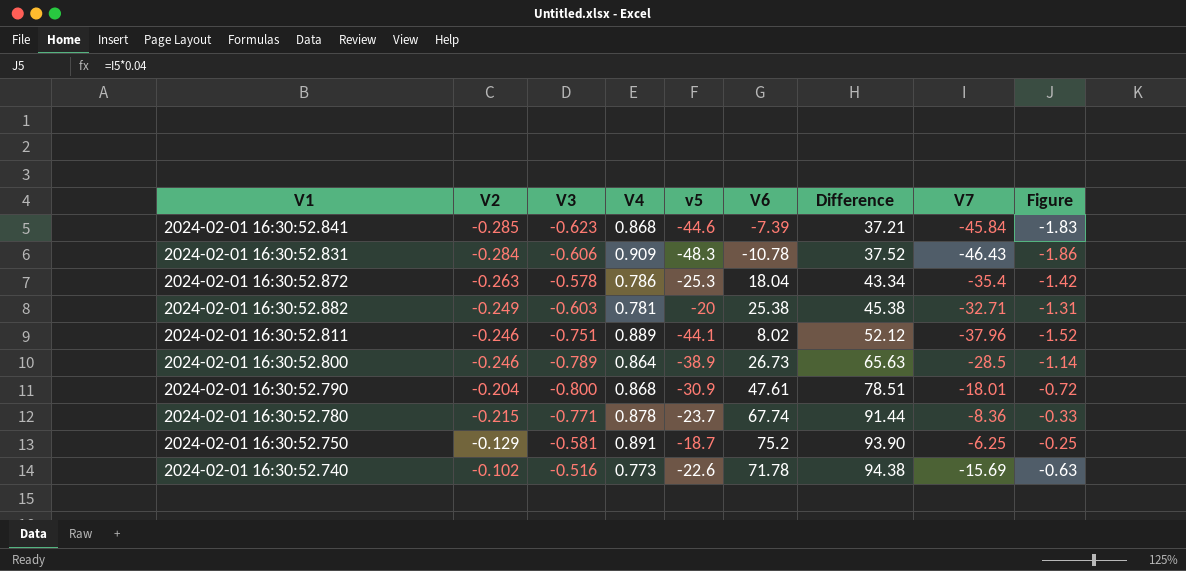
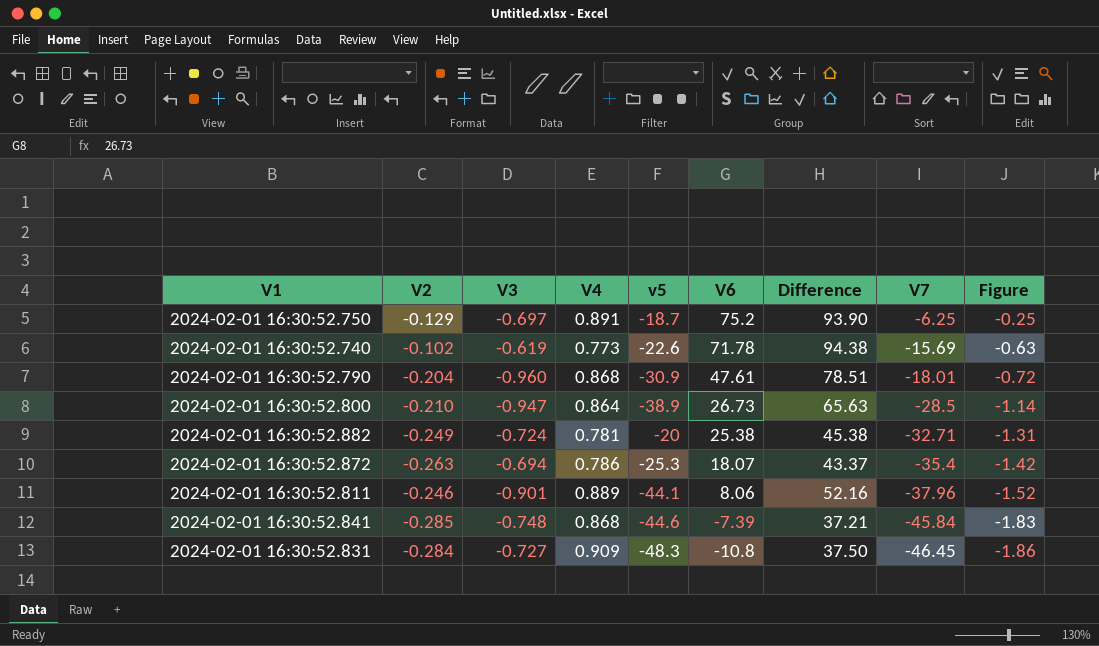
row order: Difference ascending -> V6 descending
row 2024-02-01 16:30:52.780: -0.215 | -0.771 | 0.878 | -23.7 | 67.74 | 91.44 | -8.36 | -0.33 -> none
2024-02-01 16:30:52.750 | V3: -0.581 -> -0.697
2024-02-01 16:30:52.740 | V3: -0.516 -> -0.619
2024-02-01 16:30:52.790 | V3: -0.800 -> -0.960
2024-02-01 16:30:52.800 | V2: -0.246 -> -0.210
2024-02-01 16:30:52.800 | V3: -0.789 -> -0.947
2024-02-01 16:30:52.882 | V3: -0.603 -> -0.724
2024-02-01 16:30:52.872 | V3: -0.578 -> -0.694
2024-02-01 16:30:52.872 | V6: 18.04 -> 18.07
2024-02-01 16:30:52.872 | Difference: 43.34 -> 43.37
2024-02-01 16:30:52.811 | V3: -0.751 -> -0.901
2024-02-01 16:30:52.811 | V6: 8.02 -> 8.06
2024-02-01 16:30:52.811 | Difference: 52.12 -> 52.16
2024-02-01 16:30:52.841 | V3: -0.623 -> -0.748
2024-02-01 16:30:52.831 | V3: -0.606 -> -0.727
2024-02-01 16:30:52.831 | V6: -10.78 -> -10.8
2024-02-01 16:30:52.831 | Difference: 37.52 -> 37.50
2024-02-01 16:30:52.831 | V7: -46.43 -> -46.45

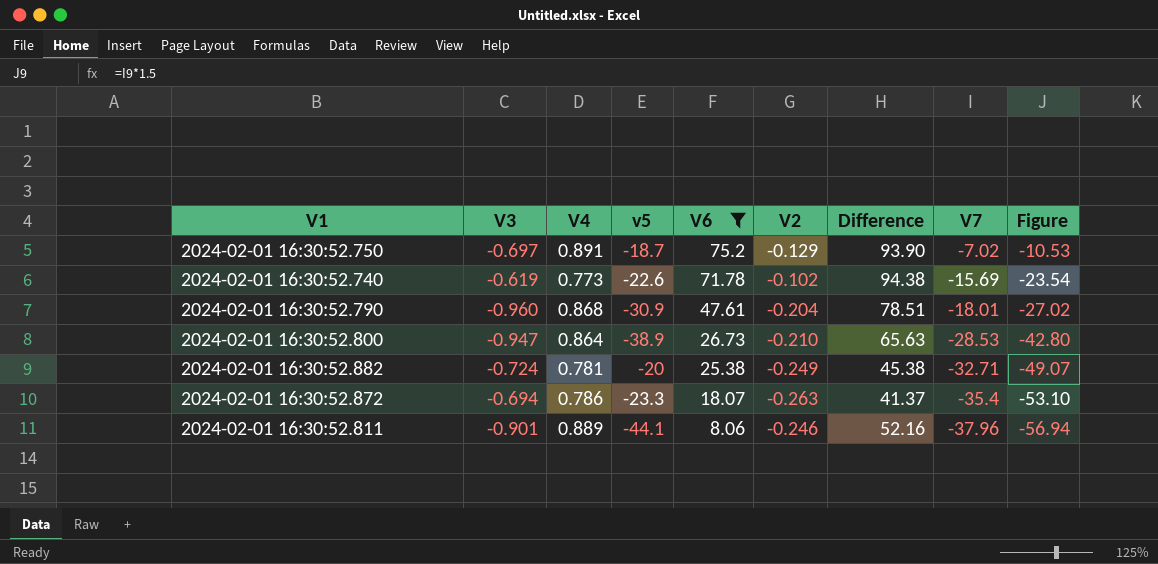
filter: none -> V6 >= 8.06
column V2 | position: 2 -> 6
column Figure | formula: [V7] * 0.04 -> [V7] * 1.5
2024-02-01 16:30:52.750 | V7: -6.25 -> -7.02
2024-02-01 16:30:52.800 | V7: -28.5 -> -28.53
2024-02-01 16:30:52.872 | v5: -25.3 -> -23.3
2024-02-01 16:30:52.872 | Difference: 43.37 -> 41.37

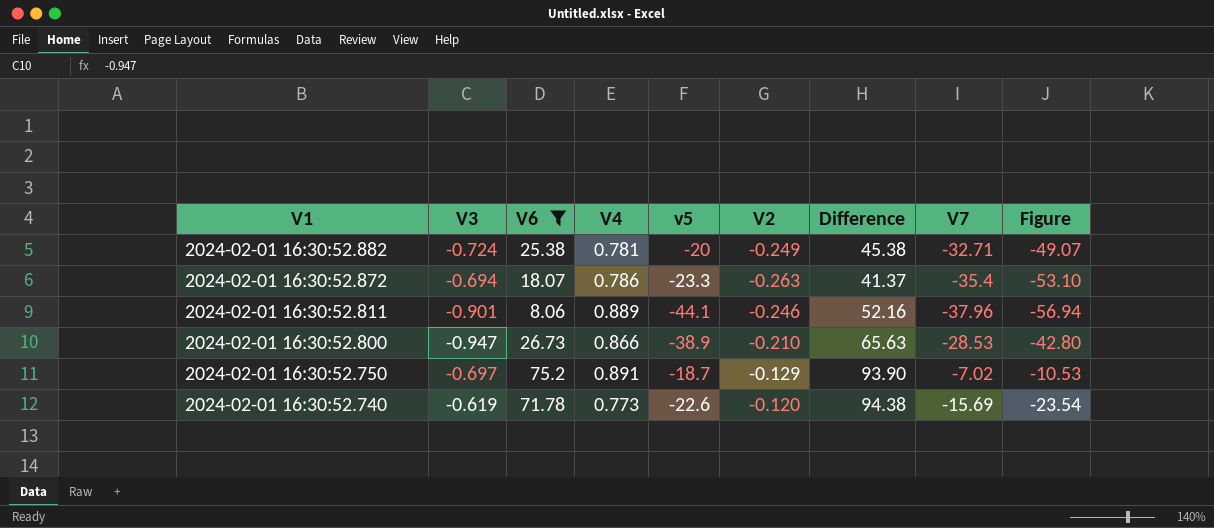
row order: V6 descending -> V1 descending
column V6 | position: 5 -> 3
row 2024-02-01 16:30:52.790: -0.960 | 0.868 | -30.9 | 47.61 | -0.204 | 78.51 | -18.01 | -27.02 -> none
2024-02-01 16:30:52.800 | V4: 0.864 -> 0.866
2024-02-01 16:30:52.740 | V2: -0.102 -> -0.120

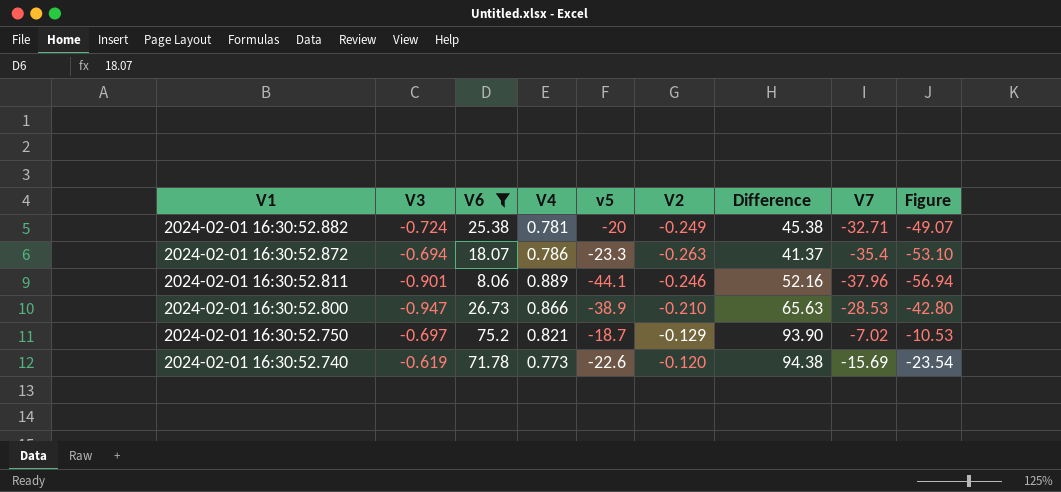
2024-02-01 16:30:52.750 | V4: 0.891 -> 0.821

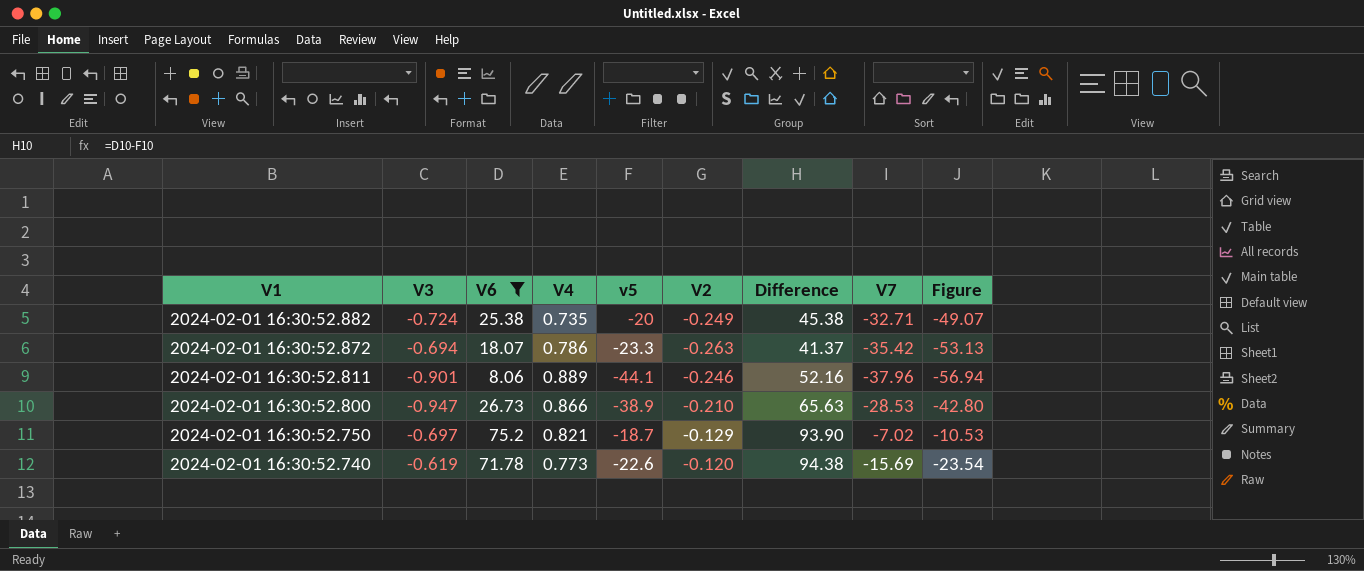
2024-02-01 16:30:52.882 | V4: 0.781 -> 0.735
2024-02-01 16:30:52.872 | V7: -35.4 -> -35.42
2024-02-01 16:30:52.872 | Figure: -53.10 -> -53.13

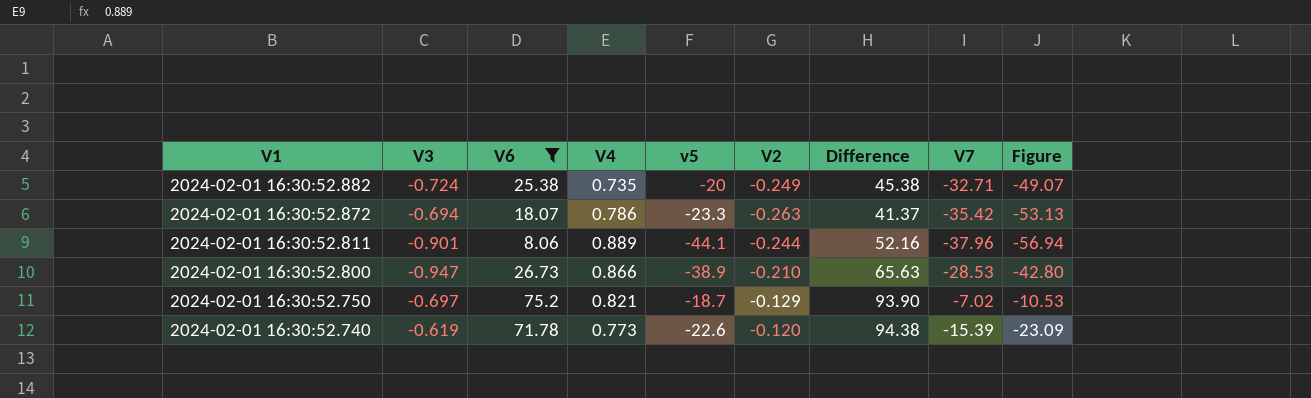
2024-02-01 16:30:52.811 | V2: -0.246 -> -0.244
2024-02-01 16:30:52.740 | V7: -15.69 -> -15.39
2024-02-01 16:30:52.740 | Figure: -23.54 -> -23.09

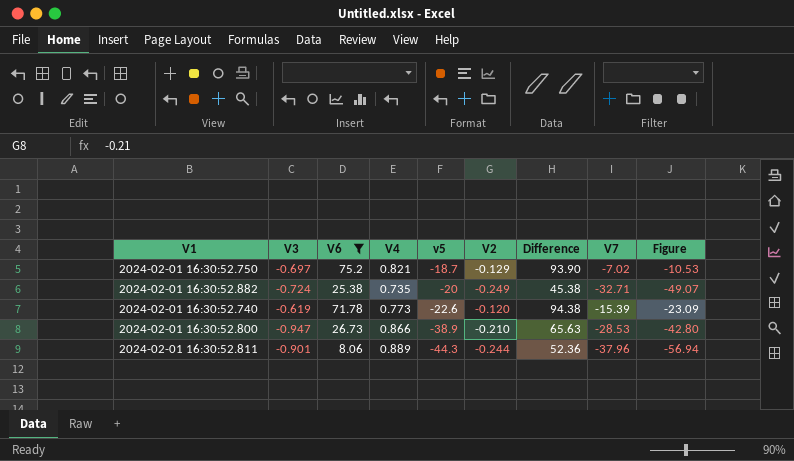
row order: V1 descending -> v5 descending
row 2024-02-01 16:30:52.872: -0.694 | 18.07 | 0.786 | -23.3 | -0.263 | 41.37 | -35.42 | -53.13 -> none
2024-02-01 16:30:52.811 | v5: -44.1 -> -44.3
2024-02-01 16:30:52.811 | Difference: 52.16 -> 52.36

